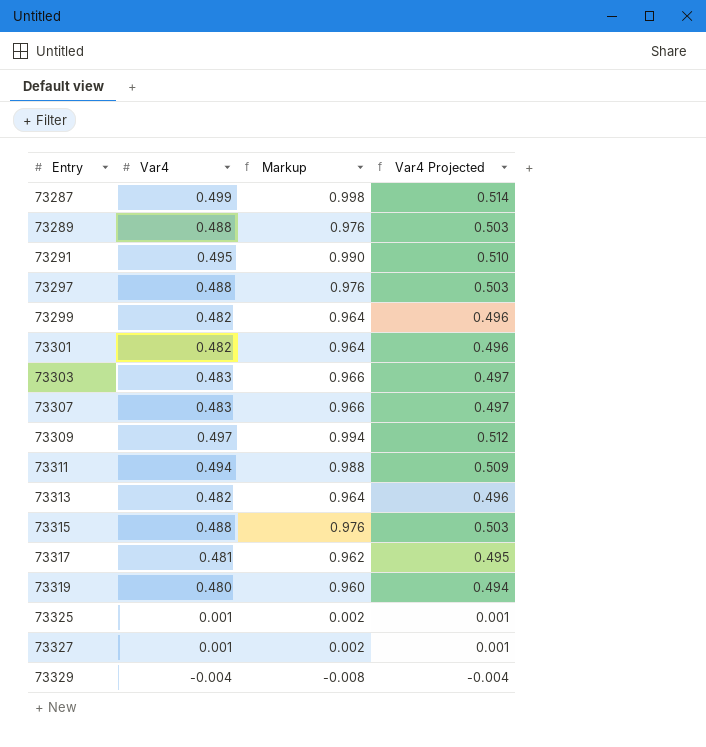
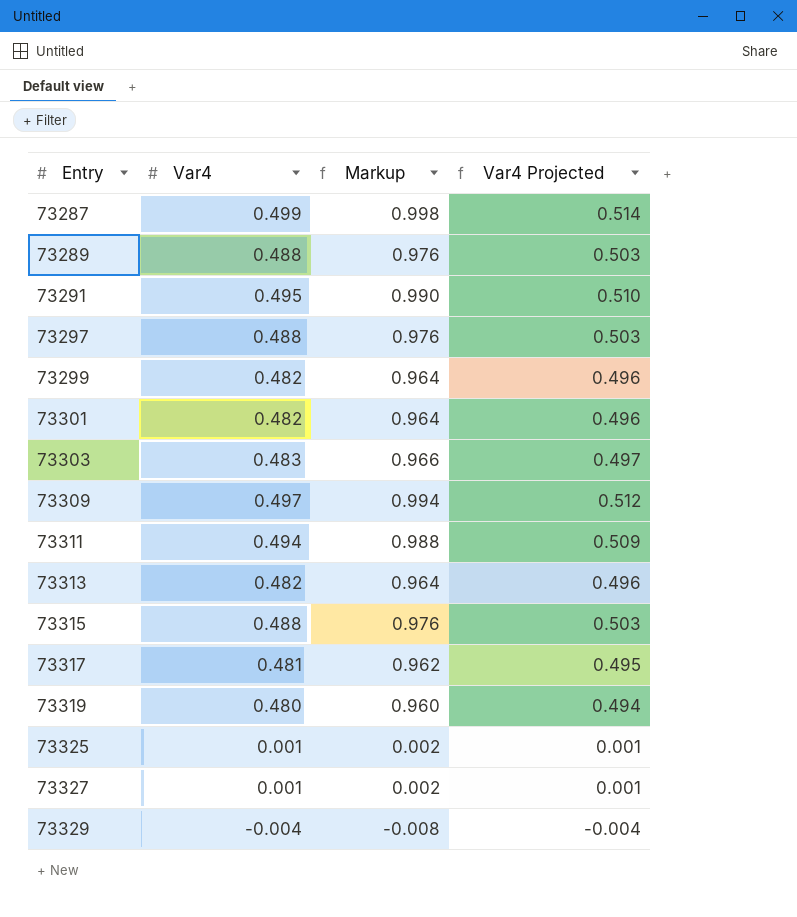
row 73307: 0.483 | 0.966 | 0.497 -> none

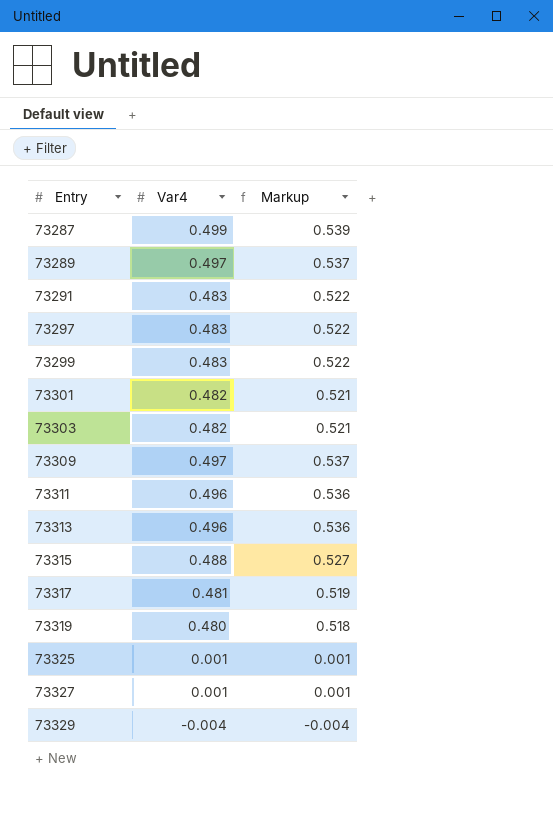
column Var4 Projected | formula: [Var4] * 1.03 -> none
column Markup | formula: [Var4] * 2 -> [Var4] * 1.08
73289 | Var4: 0.488 -> 0.497
73291 | Var4: 0.495 -> 0.483
73297 | Var4: 0.488 -> 0.483
73299 | Var4: 0.482 -> 0.483
73303 | Var4: 0.483 -> 0.482
73311 | Var4: 0.494 -> 0.496
73313 | Var4: 0.482 -> 0.496

